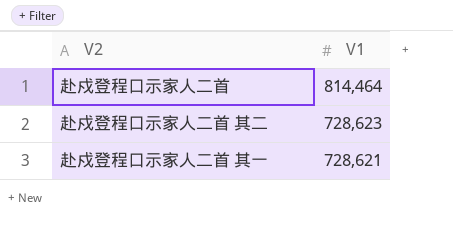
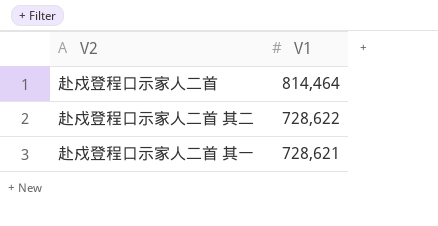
赴戍登程口示家人二首 其二 | V1: 728,623 -> 728,622

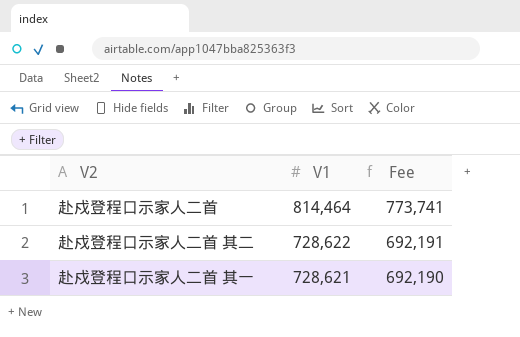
column Fee | formula: none -> [V1] * 0.95

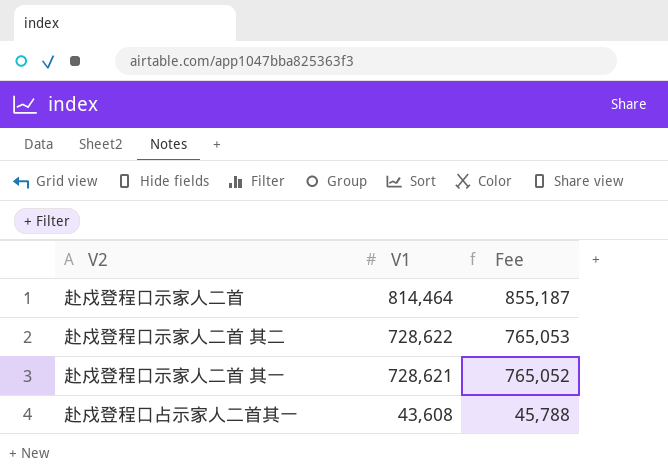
column Fee | formula: [V1] * 0.95 -> [V1] * 1.05
row 赴戍登程口占示家人二首其一: none -> 43,608 | 45,788

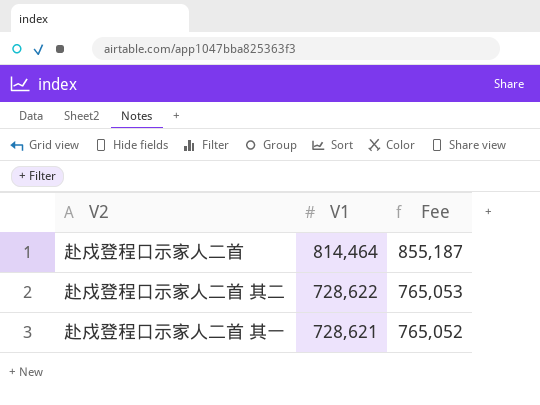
row 赴戍登程口占示家人二首其一: 43,608 | 45,788 -> none

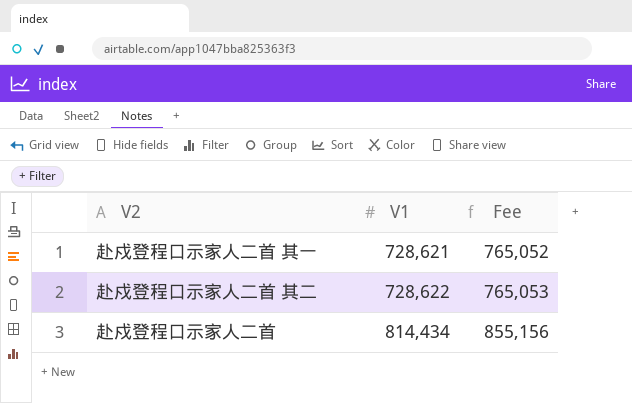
row order: V1 descending -> V1 ascending
赴戍登程口示家人二首 | V1: 814,464 -> 814,434
赴戍登程口示家人二首 | Fee: 855,187 -> 855,156

